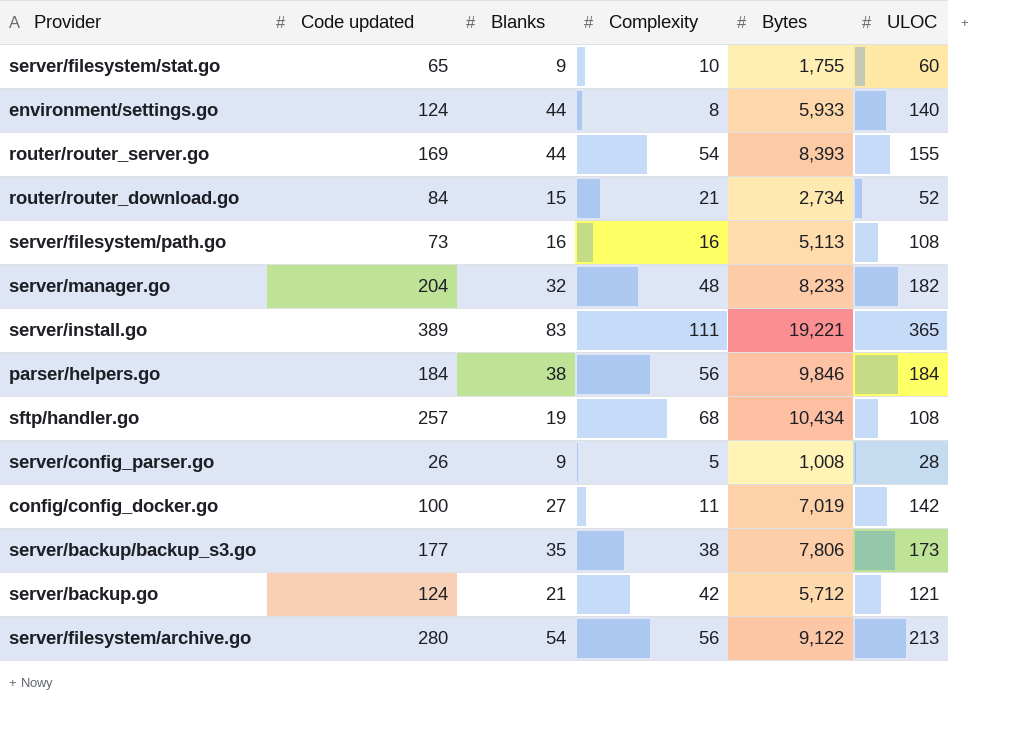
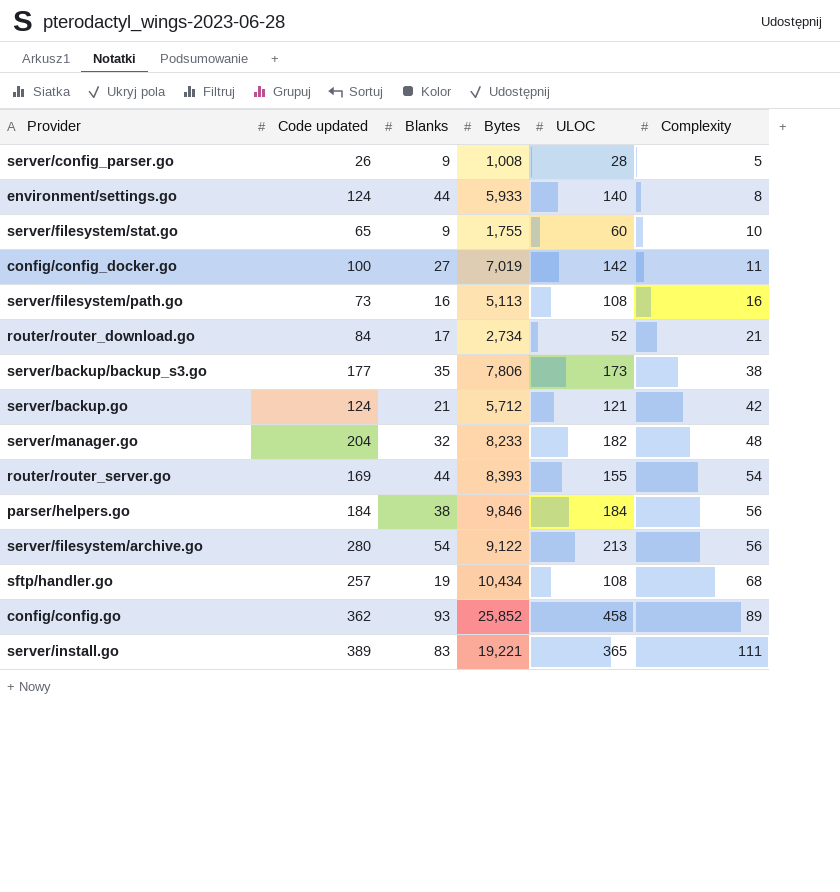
row order: none -> Complexity ascending
column Complexity | position: 4 -> 6
router/router_download.go | Blanks: 15 -> 17
row config/config.go: none -> 362 | 93 | 25,852 | 458 | 89

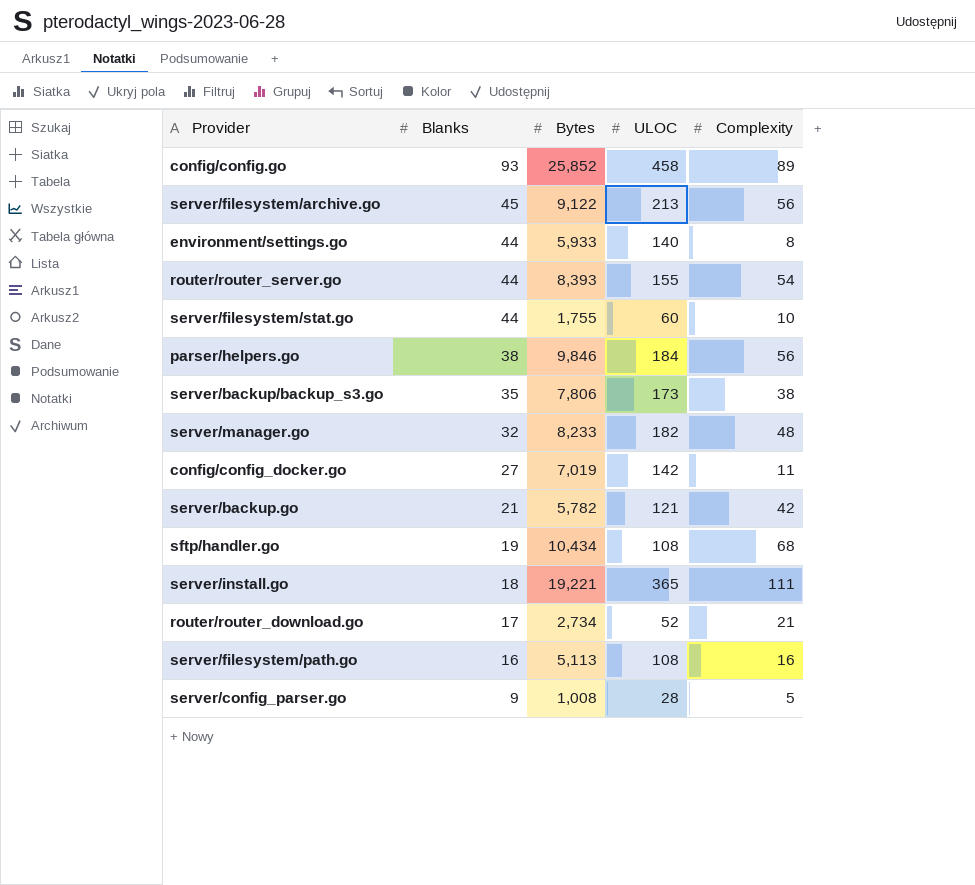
row order: Complexity ascending -> Blanks descending
column Code updated | position: 2 -> none
server/filesystem/archive.go | Blanks: 54 -> 45
server/filesystem/stat.go | Blanks: 9 -> 44
server/backup.go | Bytes: 5,712 -> 5,782
server/install.go | Blanks: 83 -> 18

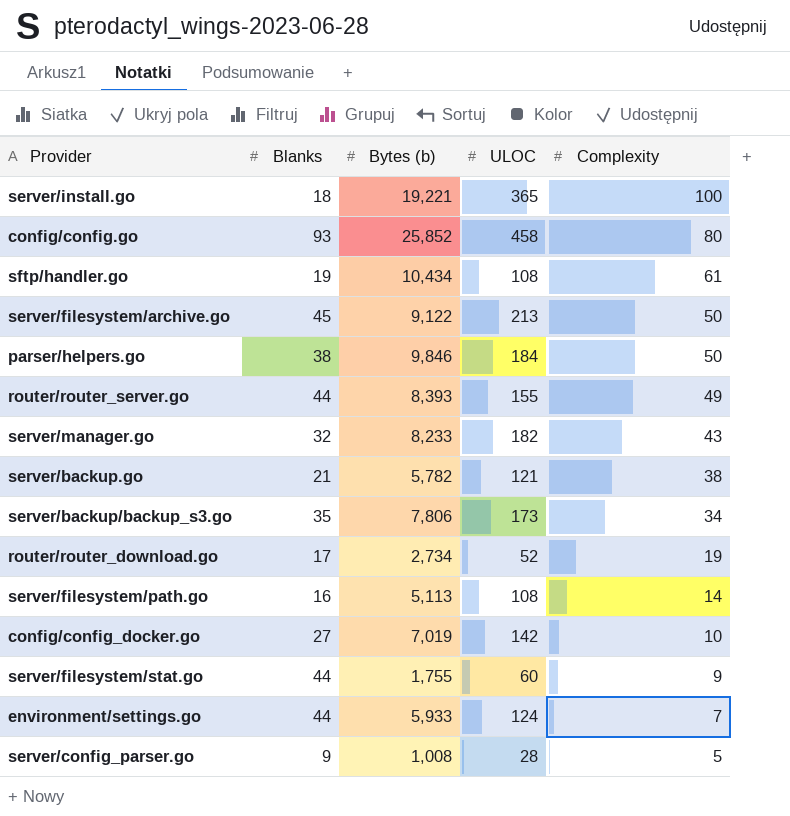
row order: Blanks descending -> Complexity descending
column name: Bytes -> Bytes (b)
server/install.go | Complexity: 111 -> 100
config/config.go | Complexity: 89 -> 80
sftp/handler.go | Complexity: 68 -> 61
server/filesystem/archive.go | Complexity: 56 -> 50
parser/helpers.go | Complexity: 56 -> 50
router/router_server.go | Complexity: 54 -> 49
server/manager.go | Complexity: 48 -> 43
server/backup.go | Complexity: 42 -> 38
server/backup/backup_s3.go | Complexity: 38 -> 34
router/router_download.go | Complexity: 21 -> 19
server/filesystem/path.go | Complexity: 16 -> 14
config/config_docker.go | Complexity: 11 -> 10
server/filesystem/stat.go | Complexity: 10 -> 9
environment/settings.go | ULOC: 140 -> 124
environment/settings.go | Complexity: 8 -> 7

